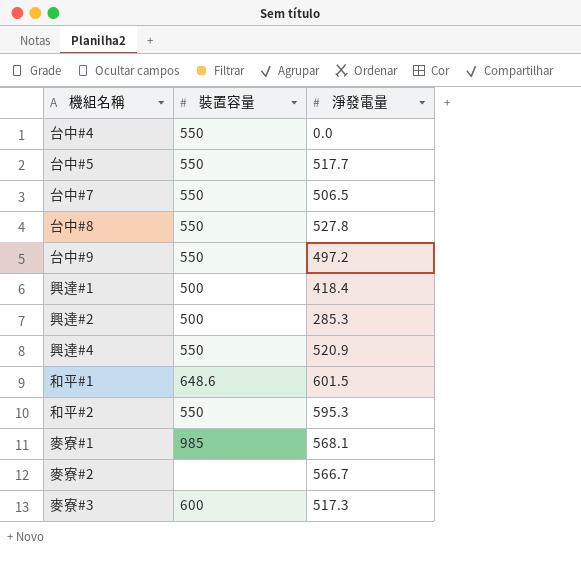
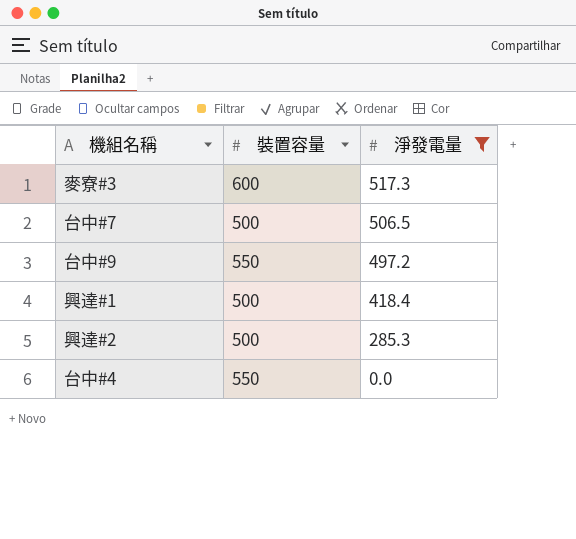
filter: none -> 淨發電量 <= 517.3
row order: none -> 淨發電量 descending
台中#7 | 裝置容量: 550 -> 500

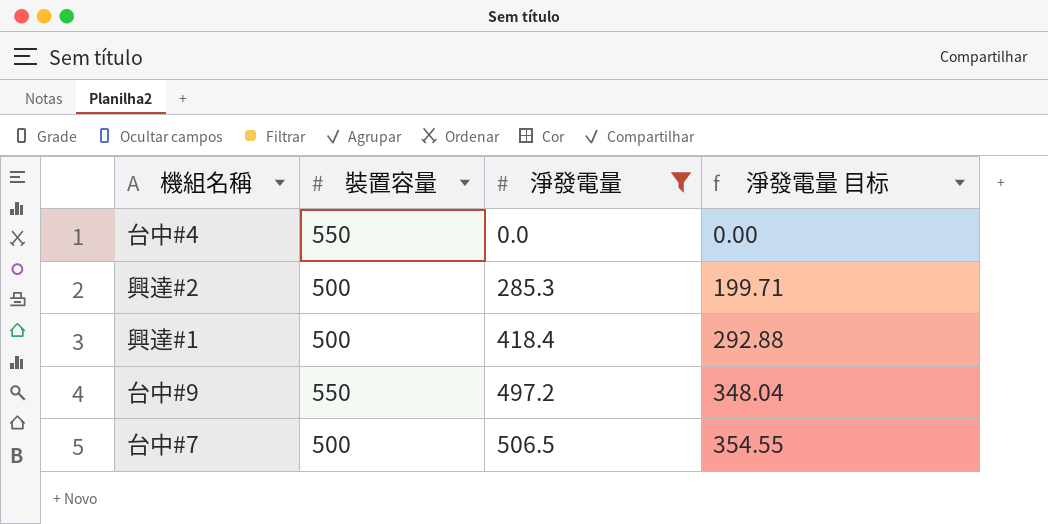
row order: 淨發電量 descending -> 淨發電量 ascending
column 淨發電量 目标 | formula: none -> [淨發電量] * 0.7
row 麥寮#3: 600 | 517.3 -> none

